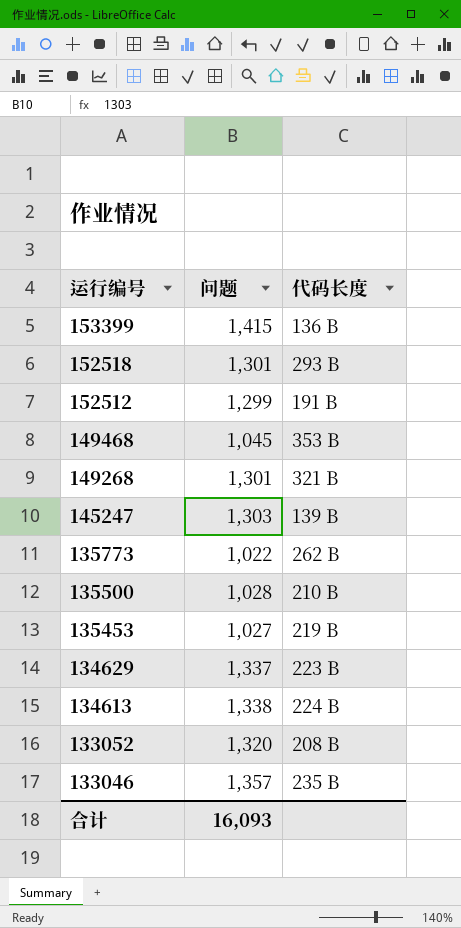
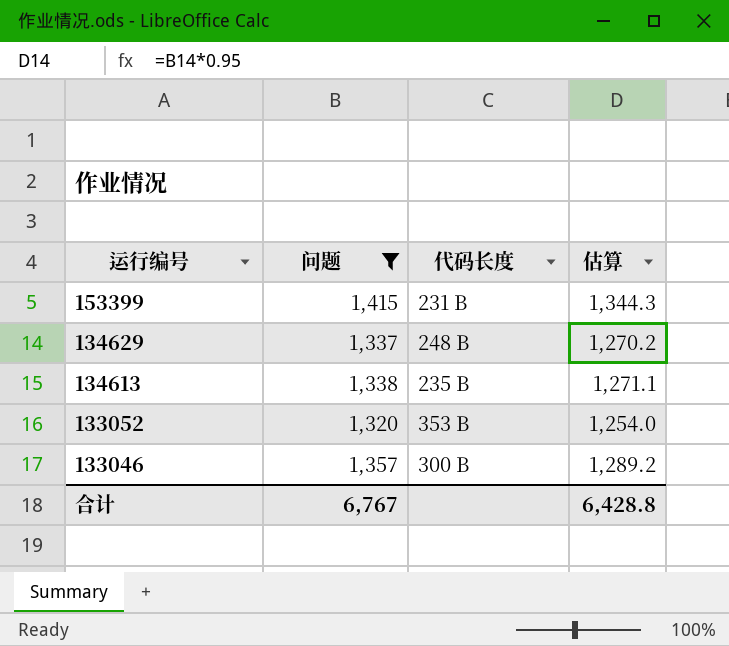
filter: none -> 问题 >= 1,320
column 估算 | formula: none -> [问题] * 0.95
153399 | 代码长度: 136 B -> 231 B
134629 | 代码长度: 223 B -> 248 B
134613 | 代码长度: 224 B -> 235 B
133052 | 代码长度: 208 B -> 353 B
133046 | 代码长度: 235 B -> 300 B
合计 | 问题: 16,093 -> 6,767

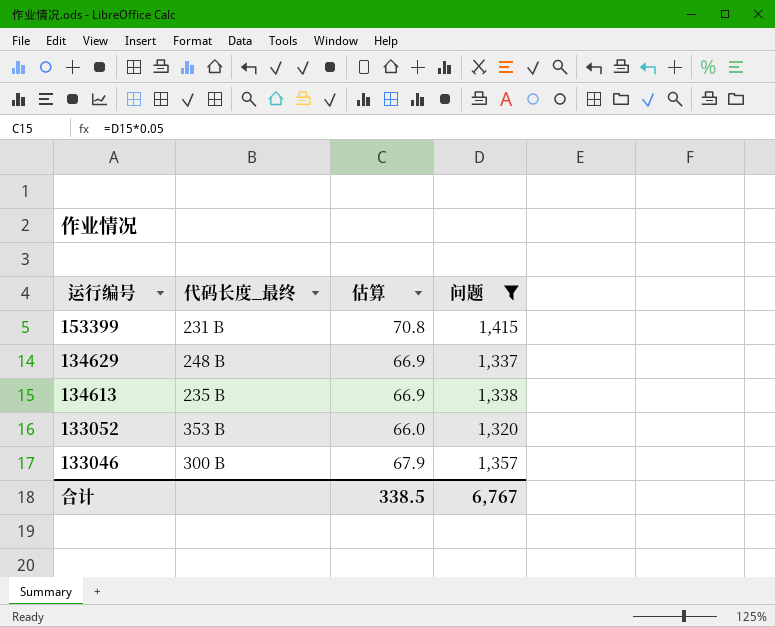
column name: 代码长度 -> 代码长度_最终
column 估算 | formula: [问题] * 0.95 -> [问题] * 0.05
column 问题 | position: 2 -> 4
合计 | 估算: 6,428.8 -> 338.5

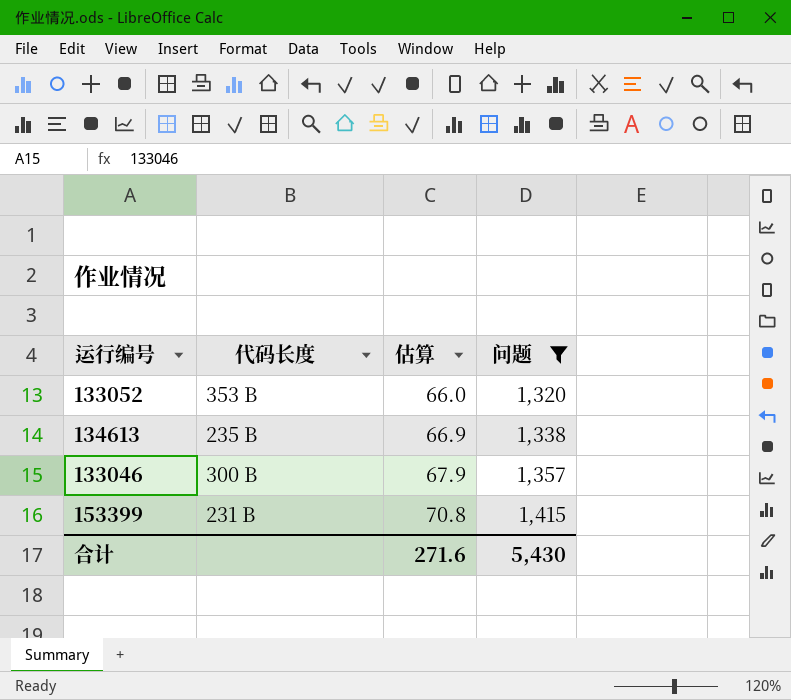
row order: 运行编号 descending -> 估算 ascending
column name: 代码长度_最终 -> 代码长度
row 134629: 248 B | 66.9 | 1,337 -> none
合计 | 估算: 338.5 -> 271.6
合计 | 问题: 6,767 -> 5,430

